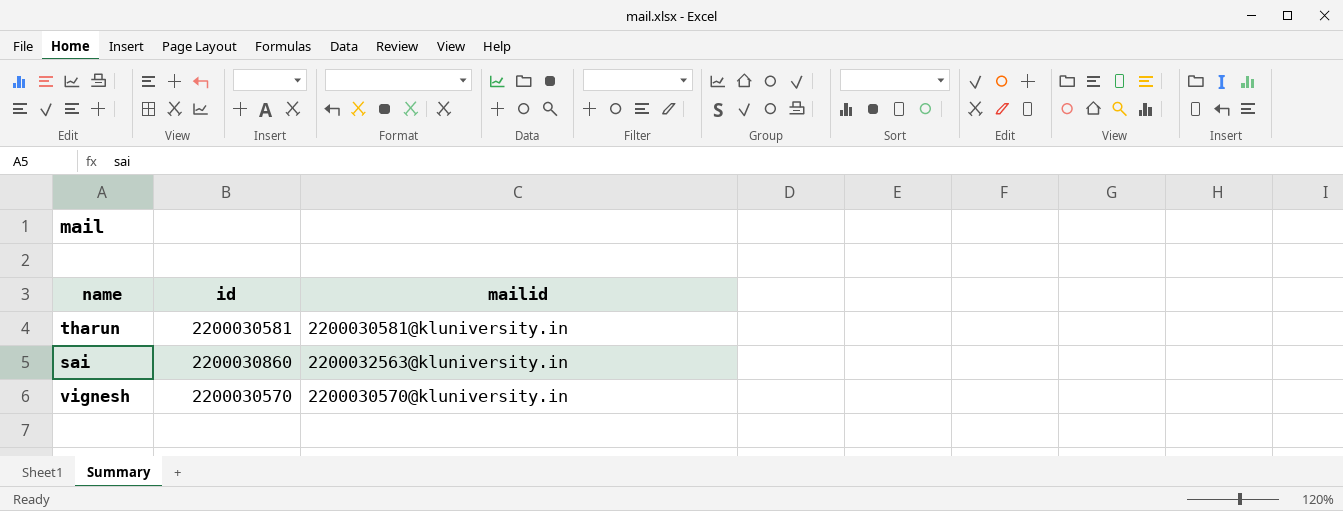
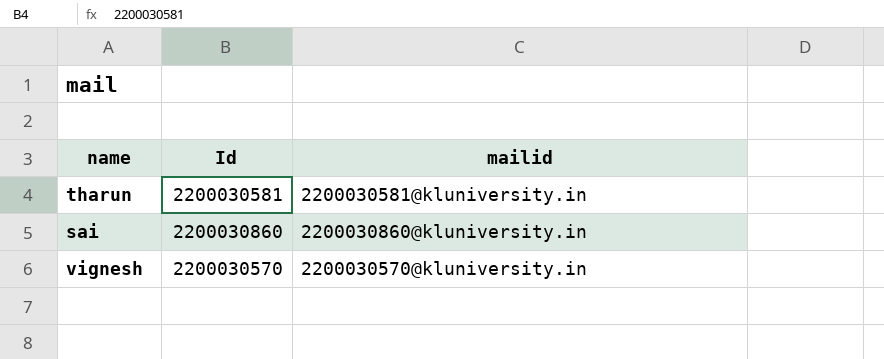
column name: id -> Id
sai | mailid: 2200032563@kluniversity.in -> 2200030860@kluniversity.in

